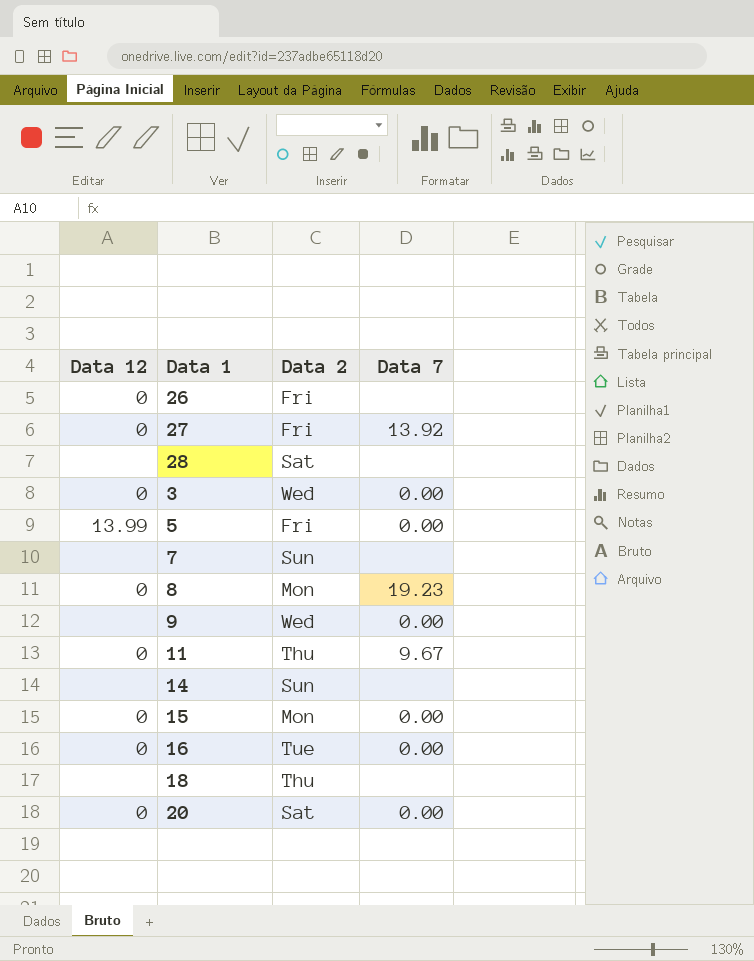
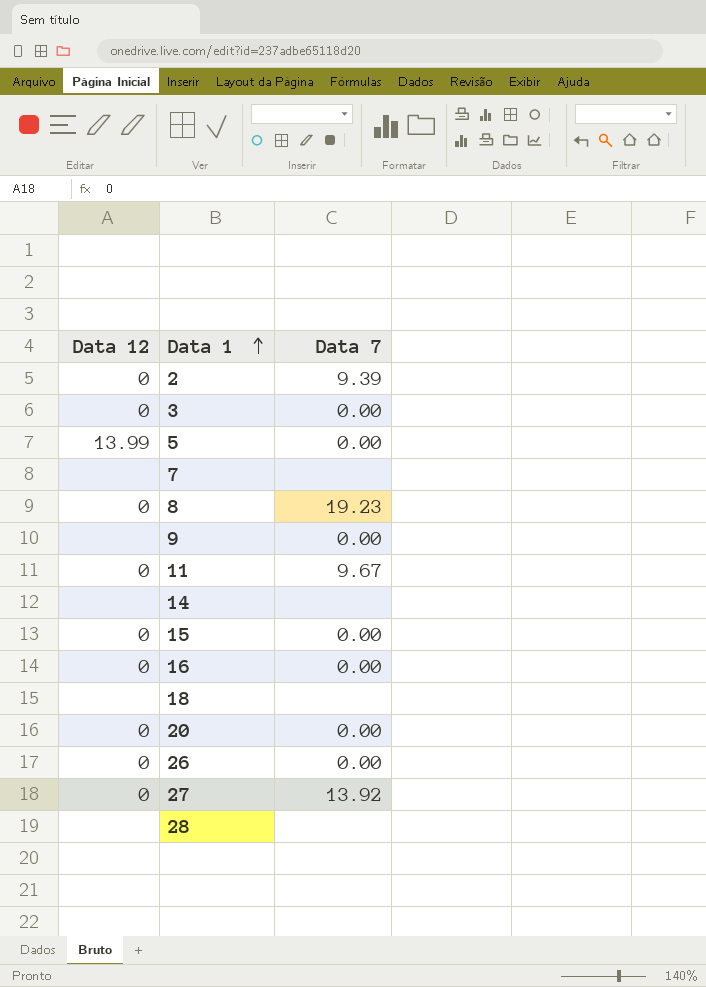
row order: none -> Data 1 ascending
column Data 2 | position: 3 -> none
row 2: none -> 0 | 9.39
26 | Data 7: none -> 0.00

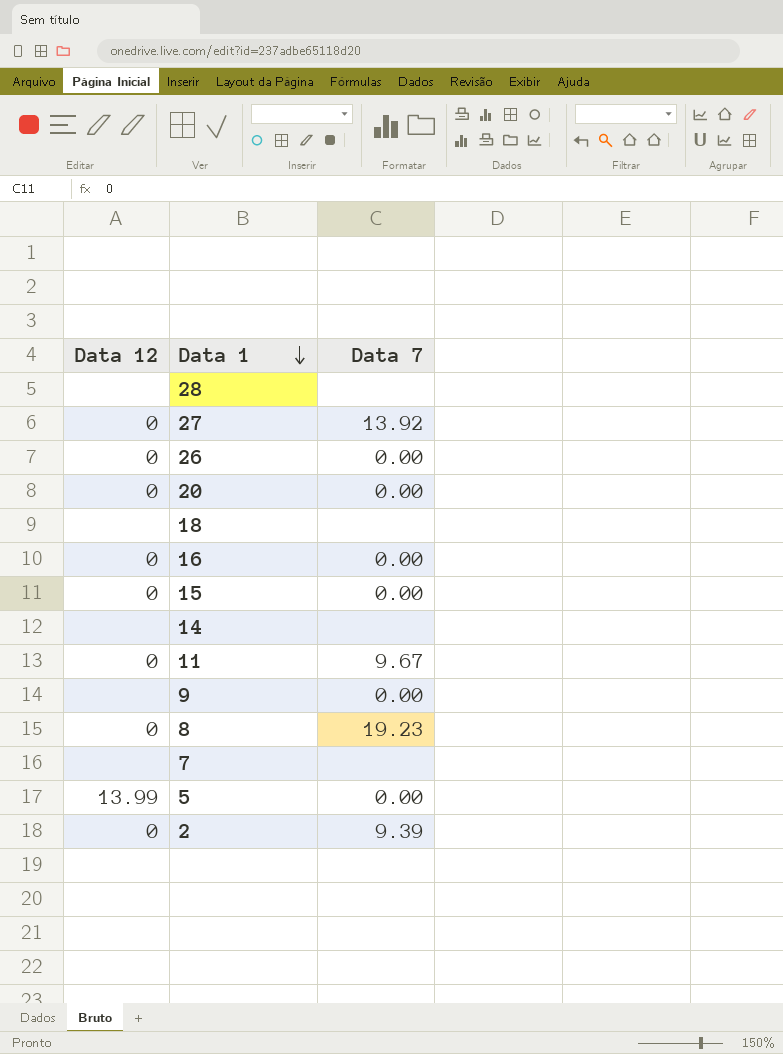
row order: Data 1 ascending -> Data 1 descending
row 3: 0 | 0.00 -> none

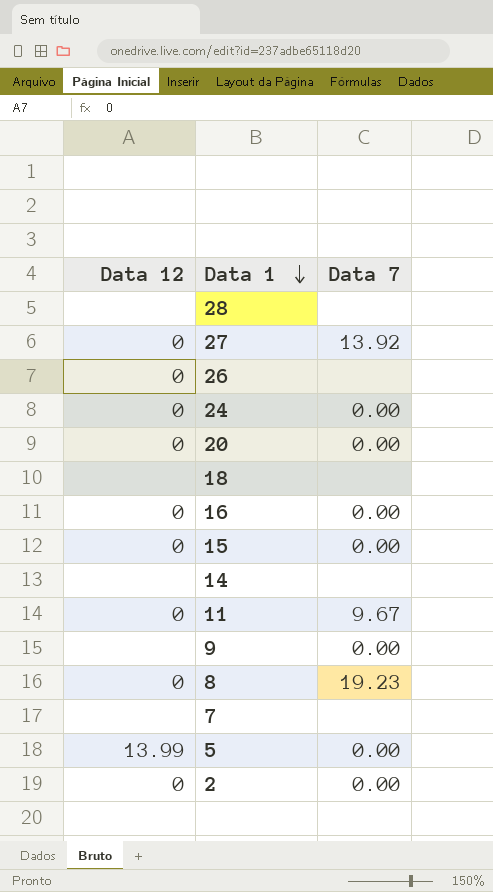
26 | Data 7: 0.00 -> none
row 24: none -> 0 | 0.00
2 | Data 7: 9.39 -> 0.00

